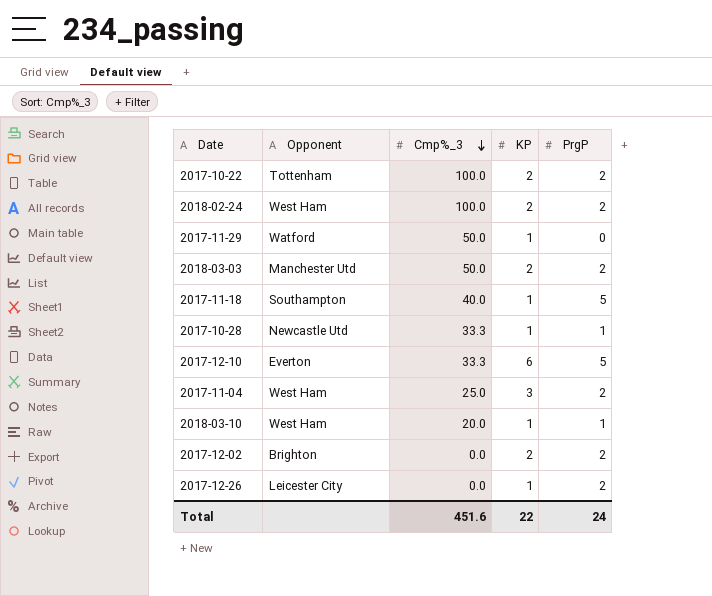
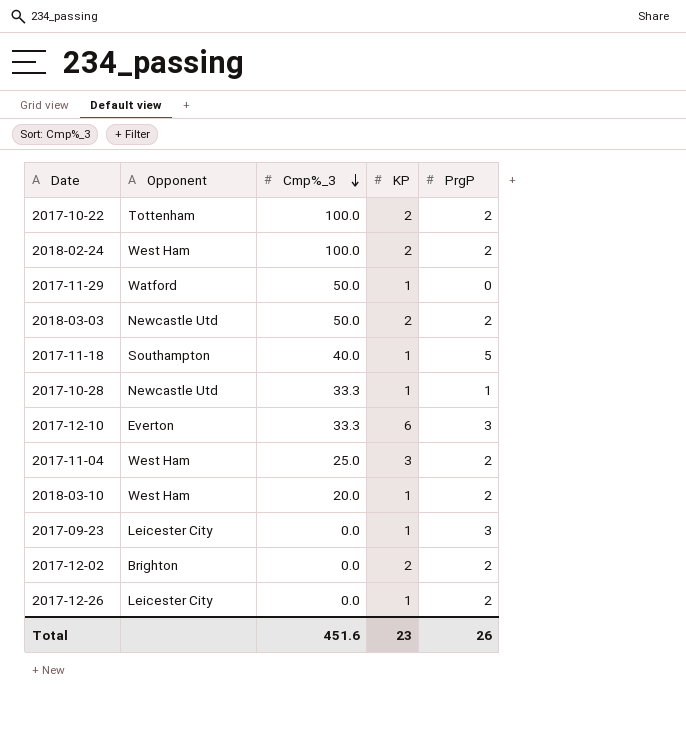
2018-03-03 | Opponent: Manchester Utd -> Newcastle Utd
2017-12-10 | PrgP: 5 -> 3
2018-03-10 | PrgP: 1 -> 2
row 2017-09-23: none -> Leicester City | 0.0 | 1 | 3
Total | KP: 22 -> 23
Total | PrgP: 24 -> 26

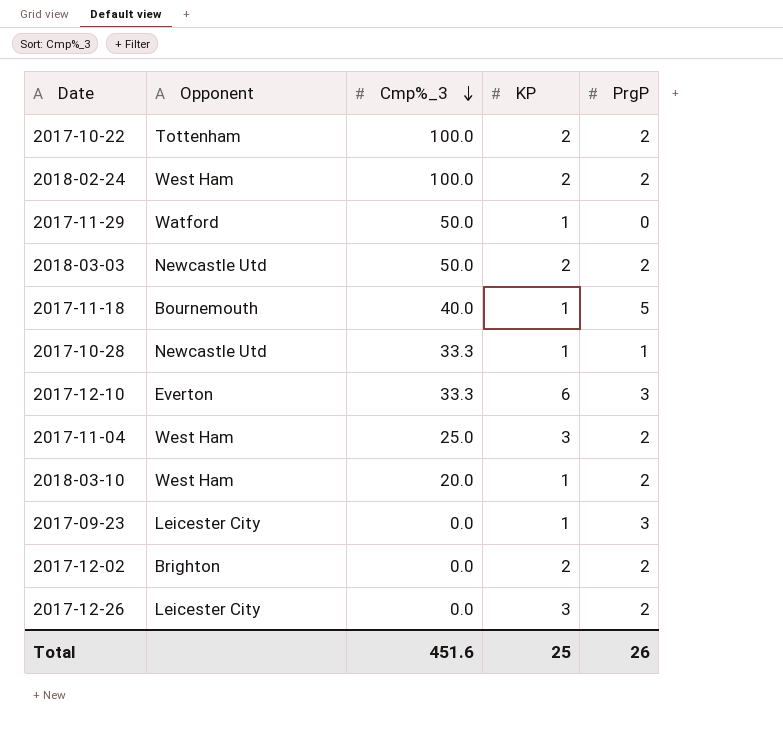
2017-11-18 | Opponent: Southampton -> Bournemouth
2017-12-26 | KP: 1 -> 3
Total | KP: 23 -> 25

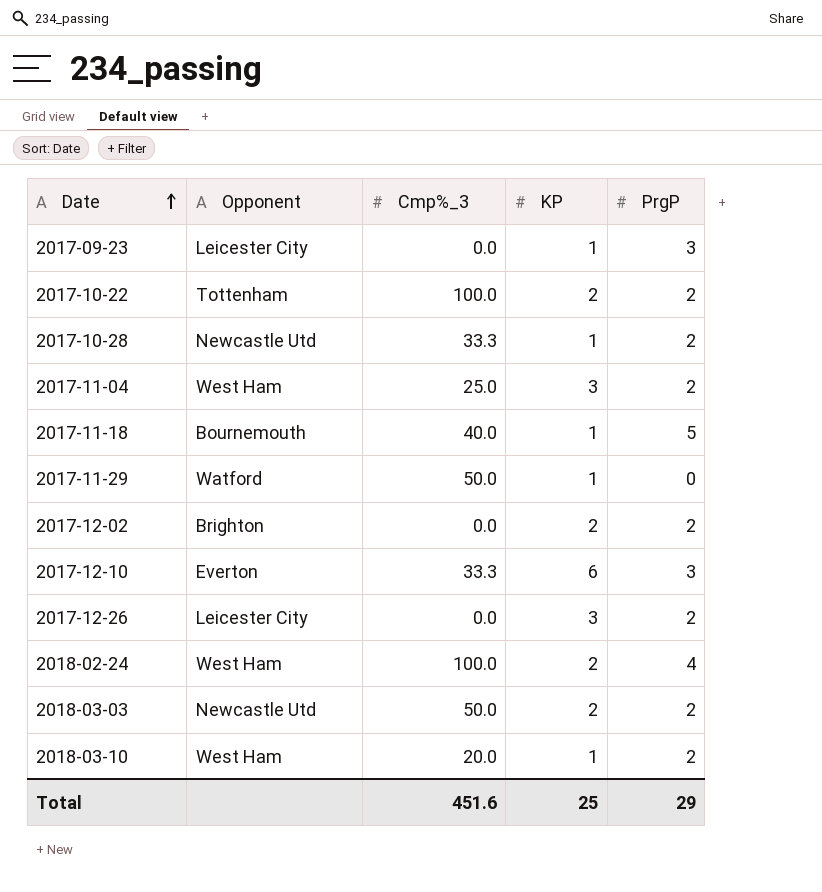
row order: Cmp%_3 descending -> Date ascending
2017-10-28 | PrgP: 1 -> 2
2018-02-24 | PrgP: 2 -> 4
Total | PrgP: 26 -> 29

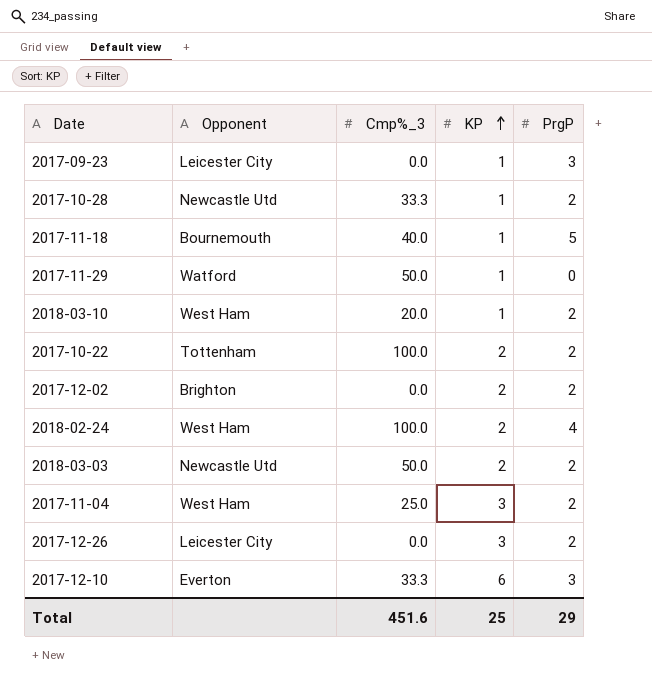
row order: Date ascending -> KP ascending

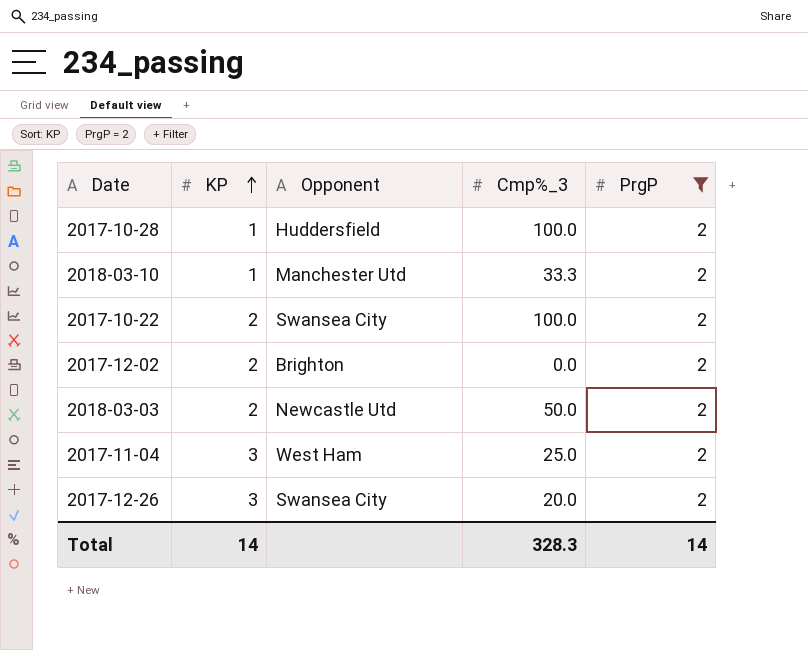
filter: none -> PrgP = 2
column KP | position: 4 -> 2
2017-10-28 | Opponent: Newcastle Utd -> Huddersfield
2017-10-28 | Cmp%_3: 33.3 -> 100.0
2018-03-10 | Opponent: West Ham -> Manchester Utd
2018-03-10 | Cmp%_3: 20.0 -> 33.3
2017-10-22 | Opponent: Tottenham -> Swansea City
2017-12-26 | Opponent: Leicester City -> Swansea City
2017-12-26 | Cmp%_3: 0.0 -> 20.0
Total | KP: 25 -> 14
Total | Cmp%_3: 451.6 -> 328.3
Total | PrgP: 29 -> 14

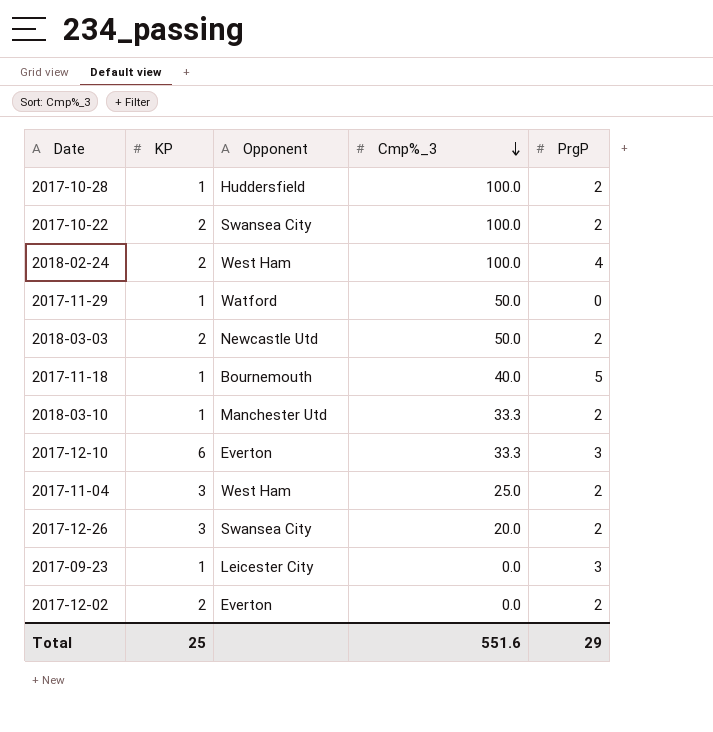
filter: PrgP = 2 -> none
row order: KP ascending -> Cmp%_3 descending
2017-12-02 | Opponent: Brighton -> Everton
Total | KP: 14 -> 25
Total | Cmp%_3: 328.3 -> 551.6
Total | PrgP: 14 -> 29

